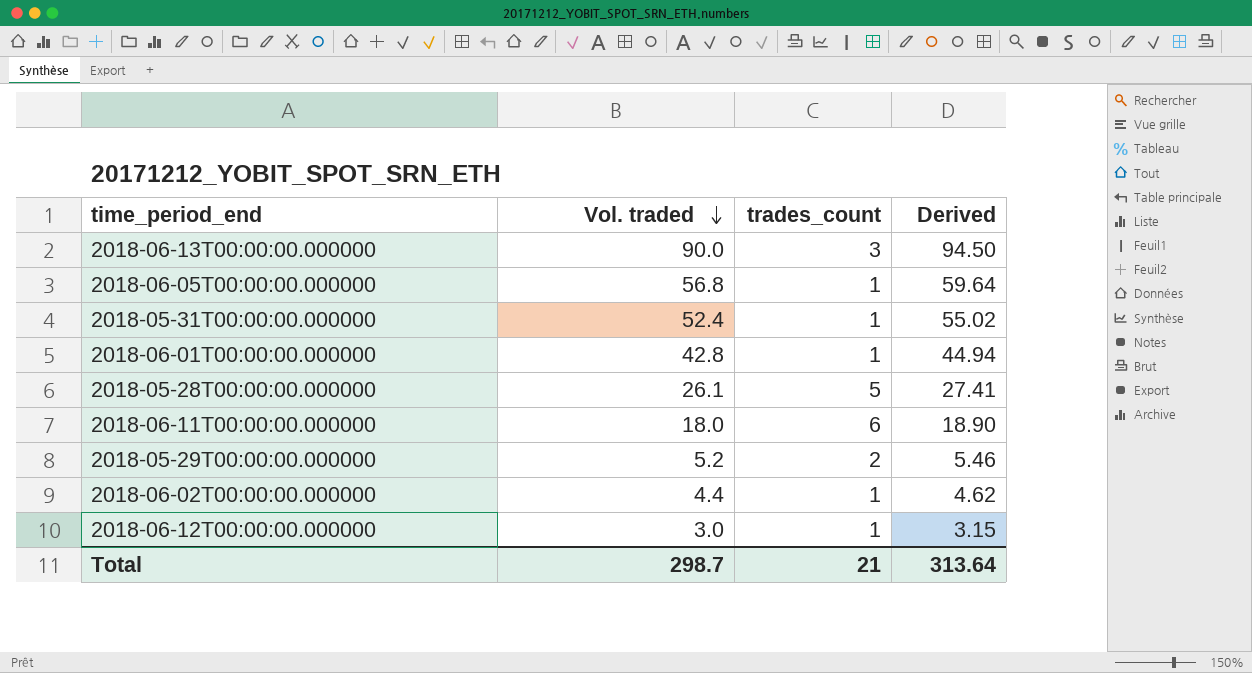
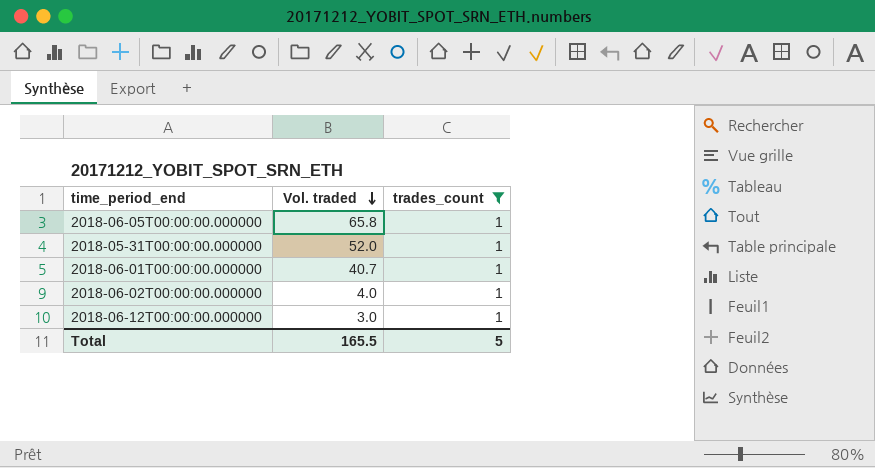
filter: none -> trades_count = 1
column Derived | formula: [Vol. traded] * 1.05 -> none
2018-06-05T00:00:00.000000 | Vol. traded: 56.8 -> 65.8
2018-05-31T00:00:00.000000 | Vol. traded: 52.4 -> 52.0
2018-06-01T00:00:00.000000 | Vol. traded: 42.8 -> 40.7
2018-06-02T00:00:00.000000 | Vol. traded: 4.4 -> 4.0
Total | Vol. traded: 298.7 -> 165.5
Total | trades_count: 21 -> 5

